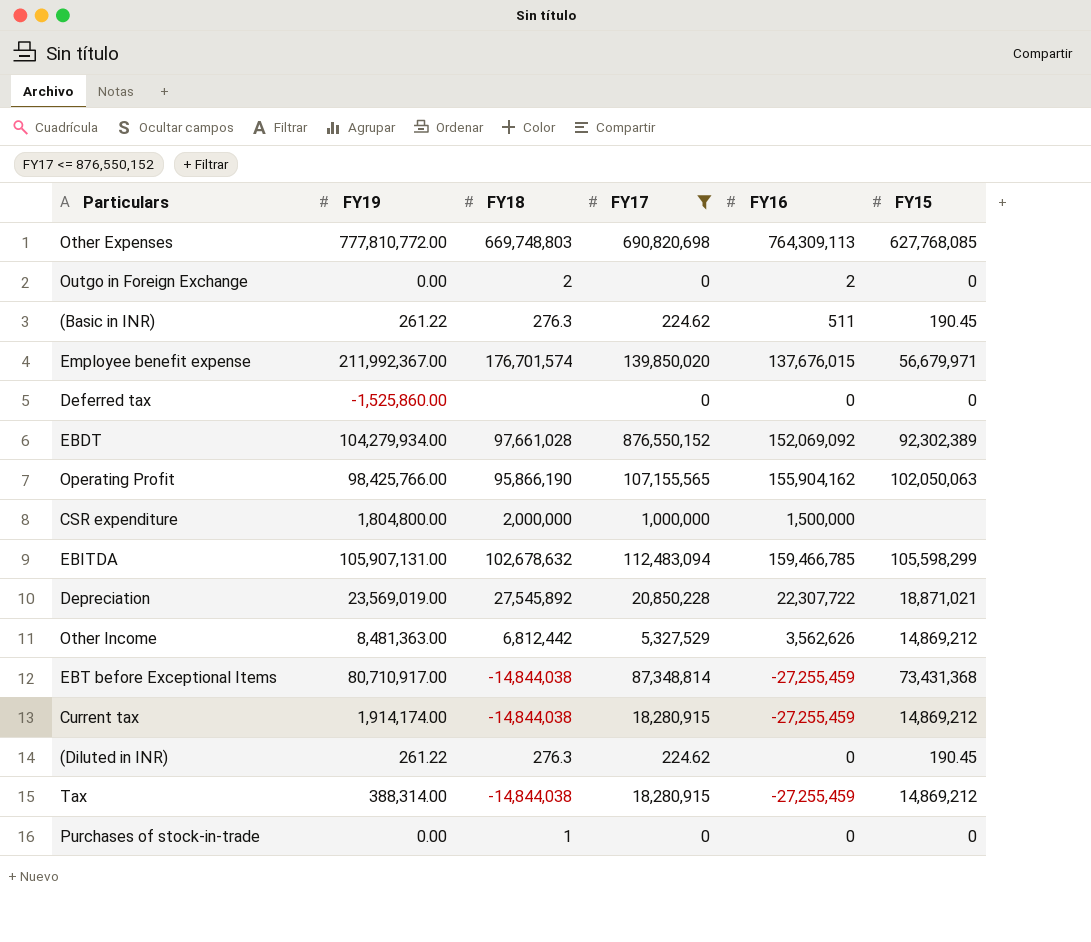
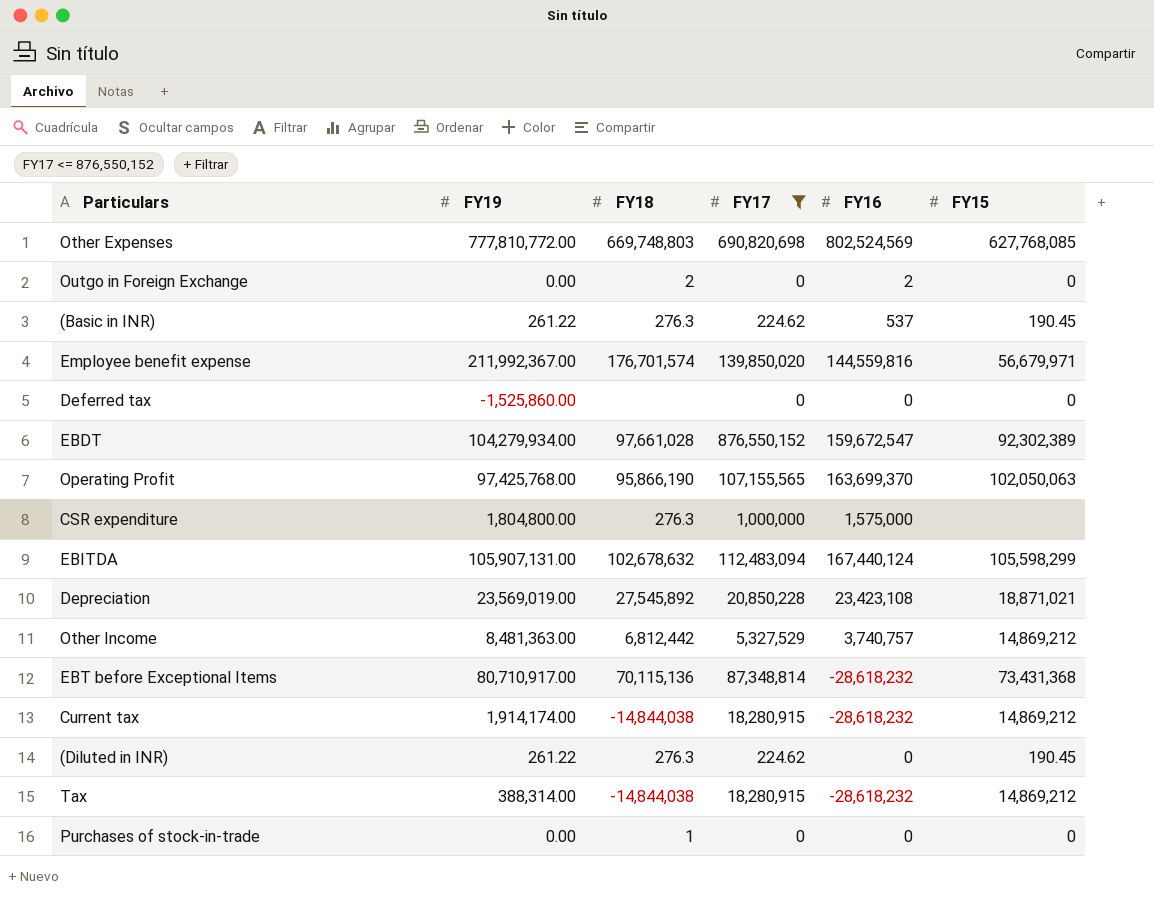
Other Expenses | FY16: 764,309,113 -> 802,524,569
(Basic in INR) | FY16: 511 -> 537
Employee benefit expense | FY16: 137,676,015 -> 144,559,816
EBDT | FY16: 152,069,092 -> 159,672,547
Operating Profit | FY19: 98,425,766.00 -> 97,425,768.00
Operating Profit | FY16: 155,904,162 -> 163,699,370
CSR expenditure | FY18: 2,000,000 -> 276.3
CSR expenditure | FY16: 1,500,000 -> 1,575,000
EBITDA | FY16: 159,466,785 -> 167,440,124
Depreciation | FY16: 22,307,722 -> 23,423,108
Other Income | FY16: 3,562,626 -> 3,740,757
EBT before Exceptional Items | FY18: -14,844,038 -> 70,115,136
EBT before Exceptional Items | FY16: -27,255,459 -> -28,618,232
Current tax | FY16: -27,255,459 -> -28,618,232
Tax | FY16: -27,255,459 -> -28,618,232

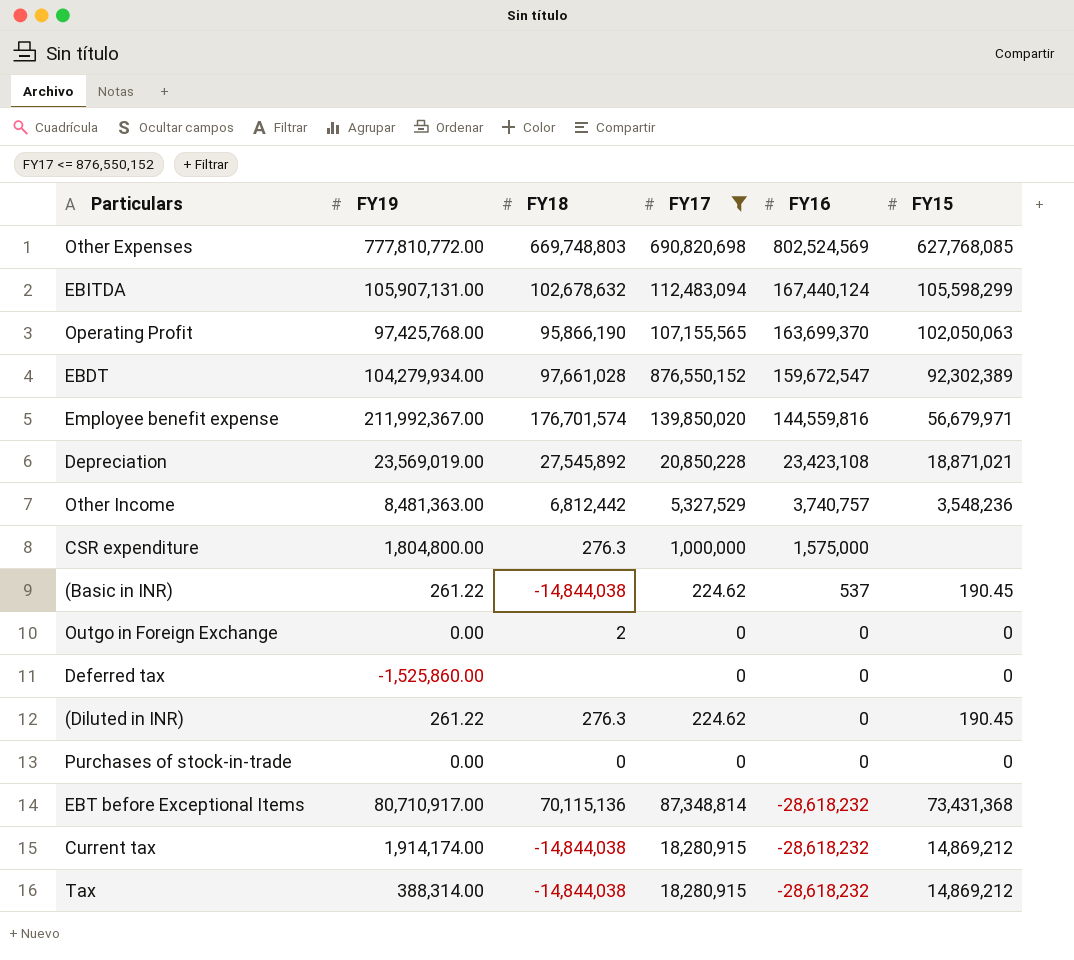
row order: none -> FY16 descending
Other Income | FY15: 14,869,212 -> 3,548,236
(Basic in INR) | FY18: 276.3 -> -14,844,038
Outgo in Foreign Exchange | FY16: 2 -> 0
Purchases of stock-in-trade | FY18: 1 -> 0

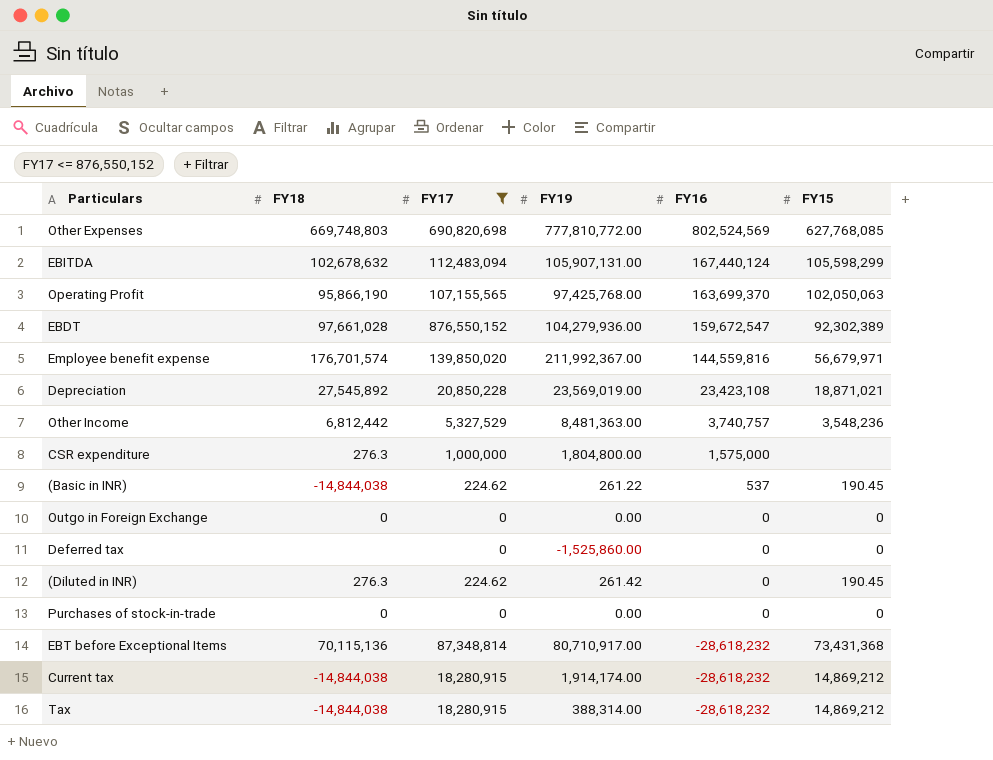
column FY19 | position: 2 -> 4
EBDT | FY19: 104,279,934.00 -> 104,279,936.00
Outgo in Foreign Exchange | FY18: 2 -> 0
(Diluted in INR) | FY19: 261.22 -> 261.42

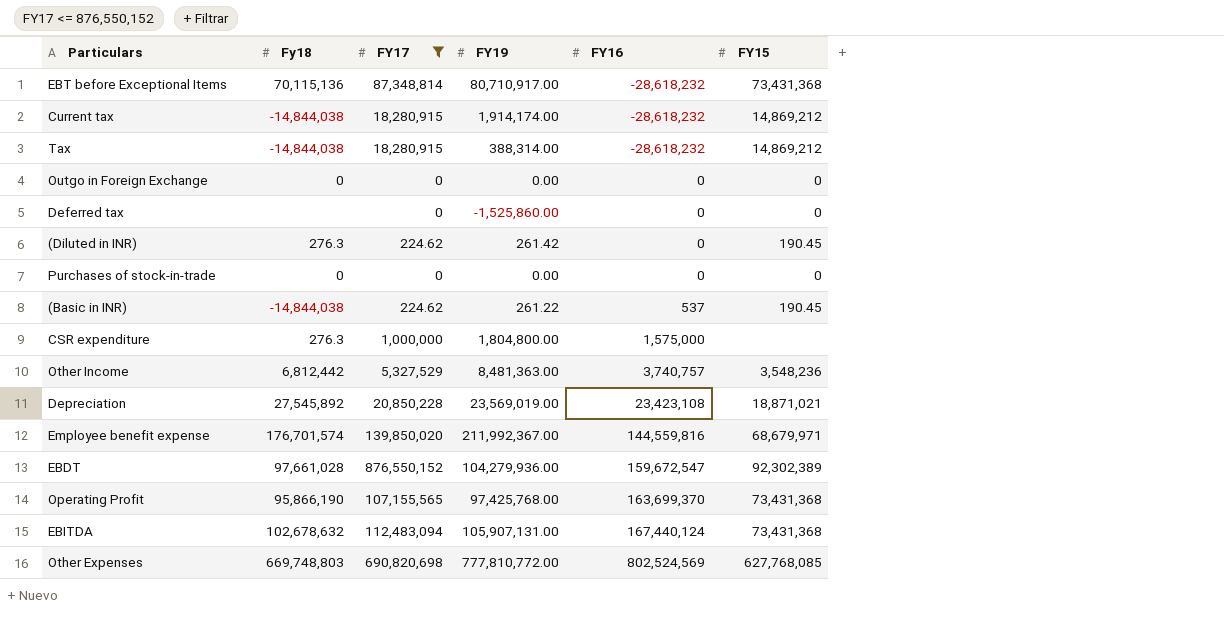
row order: FY16 descending -> FY16 ascending
column name: FY18 -> Fy18
Employee benefit expense | FY15: 56,679,971 -> 68,679,971
Operating Profit | FY15: 102,050,063 -> 73,431,368
EBITDA | FY15: 105,598,299 -> 73,431,368

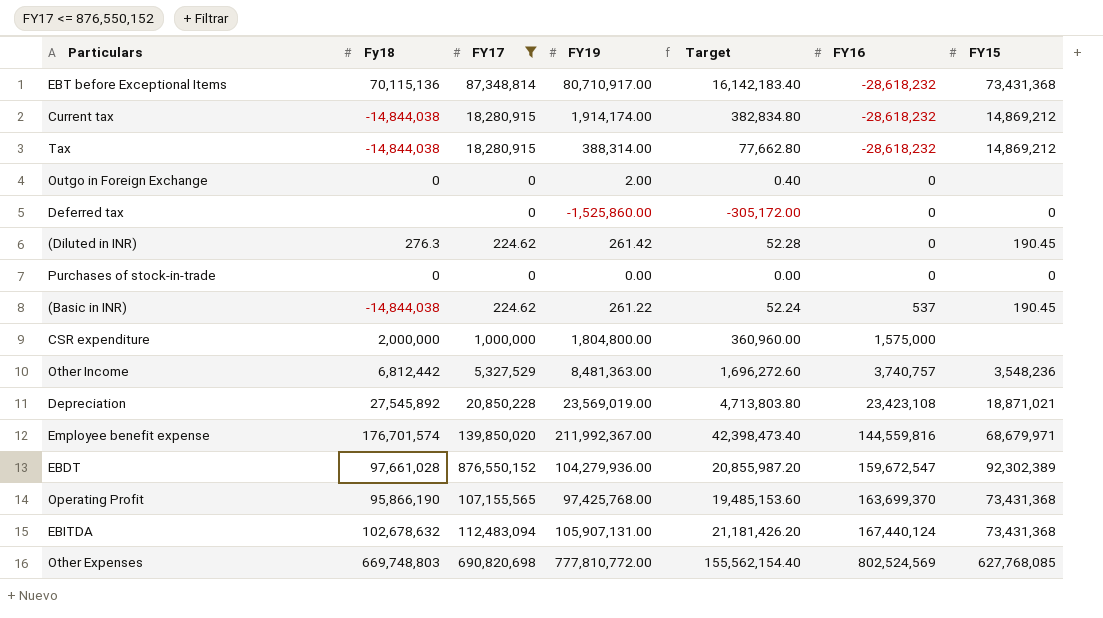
column Target | formula: none -> [FY19] * 0.2
Outgo in Foreign Exchange | FY19: 0.00 -> 2.00
Outgo in Foreign Exchange | FY15: 0 -> none
CSR expenditure | Fy18: 276.3 -> 2,000,000

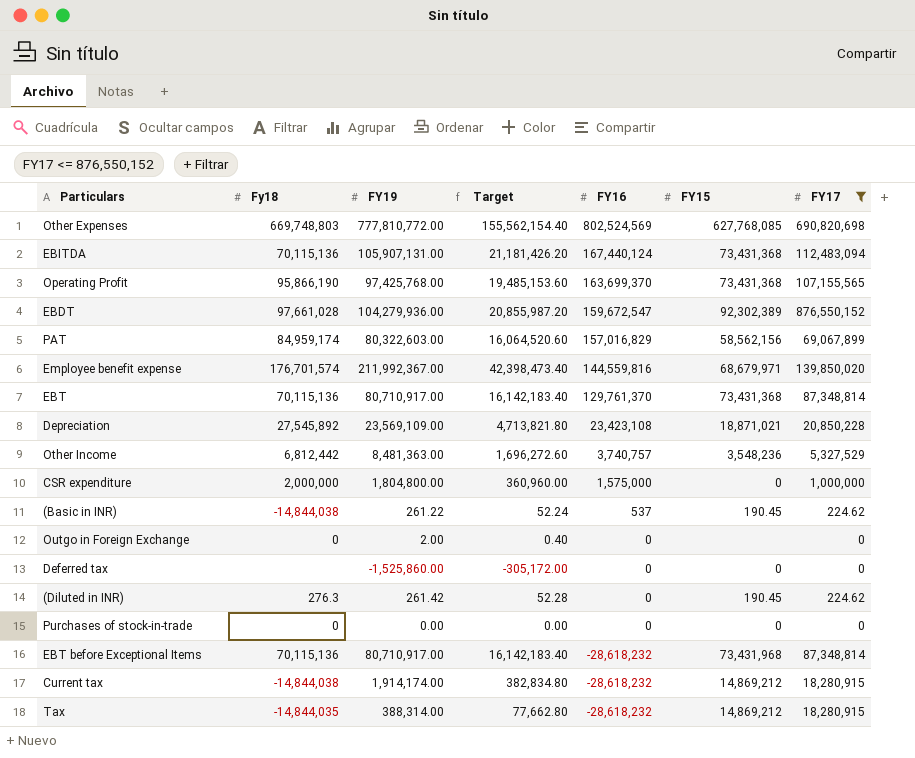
row order: FY16 ascending -> FY16 descending
column FY17 | position: 3 -> 7
EBITDA | Fy18: 102,678,632 -> 70,115,136
row PAT: none -> 84,959,174 | 80,322,603.00 | 16,064,520.60 | 157,016,829 | 58,562,156 | 69,067,899
row EBT: none -> 70,115,136 | 80,710,917.00 | 16,142,183.40 | 129,761,370 | 73,431,368 | 87,348,814
Depreciation | FY19: 23,569,019.00 -> 23,569,109.00
Depreciation | Target: 4,713,803.80 -> 4,713,821.80
CSR expenditure | FY15: none -> 0
EBT before Exceptional Items | FY15: 73,431,368 -> 73,431,968
Tax | Fy18: -14,844,038 -> -14,844,035

